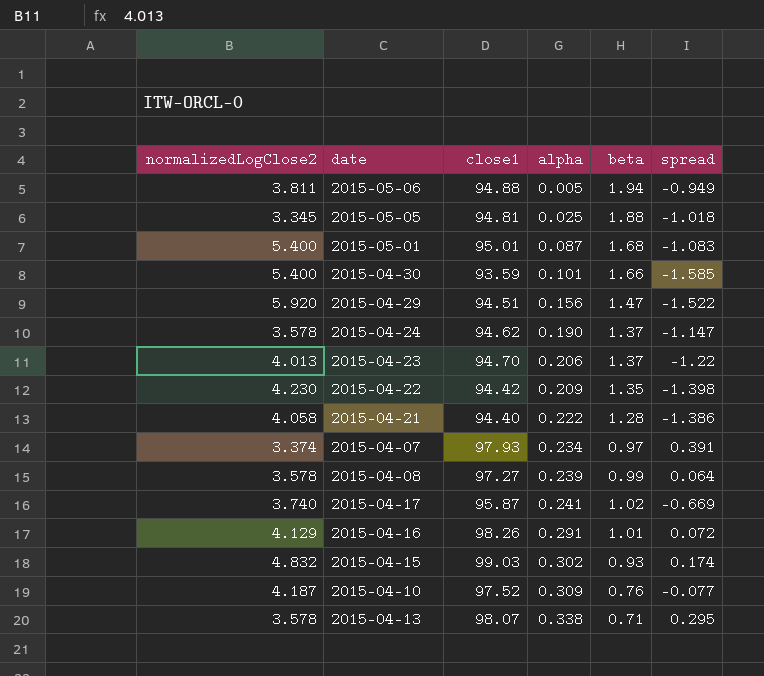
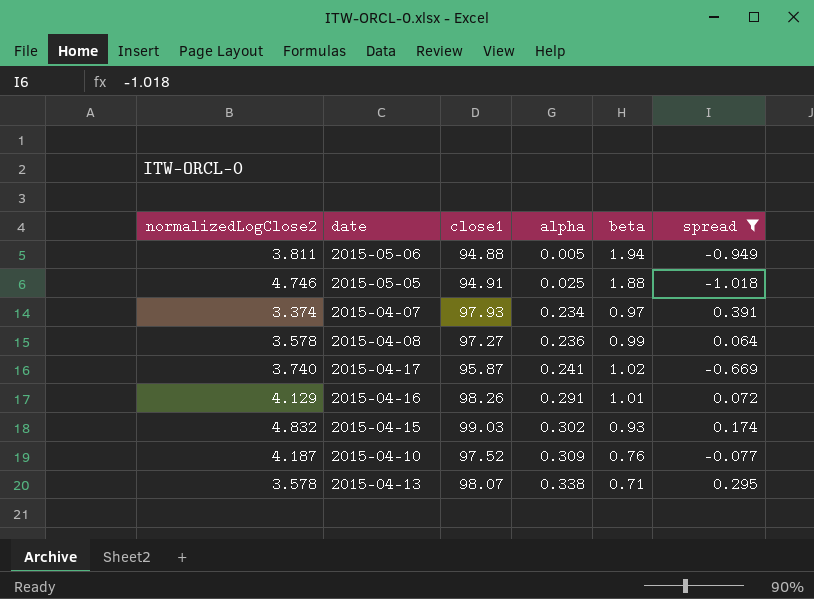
filter: none -> spread >= -1.018
2015-05-05 | normalizedLogClose2: 3.345 -> 4.746
2015-05-05 | close1: 94.81 -> 94.91
2015-04-08 | alpha: 0.239 -> 0.236

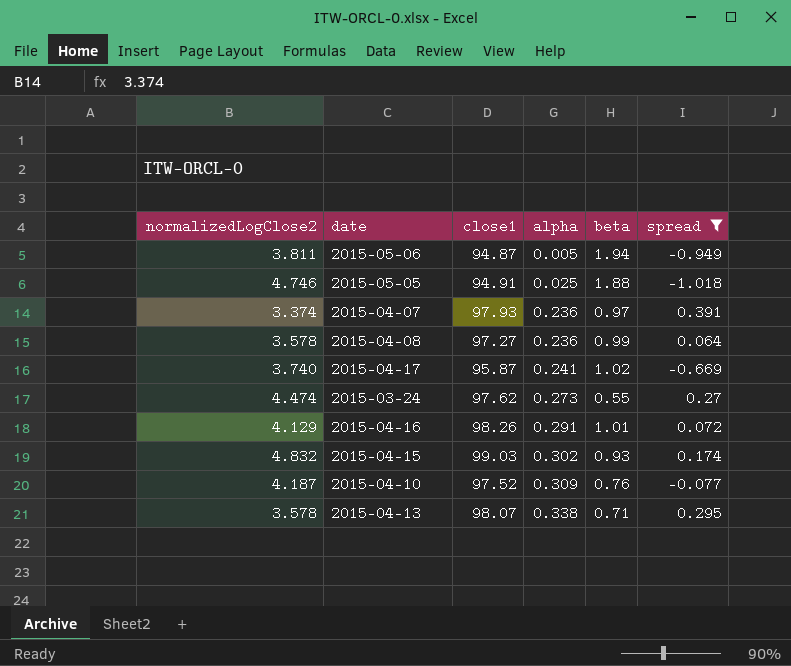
2015-05-06 | close1: 94.88 -> 94.87
2015-04-07 | alpha: 0.234 -> 0.236
row 2015-03-24: none -> 4.474 | 97.62 | 0.273 | 0.55 | 0.27

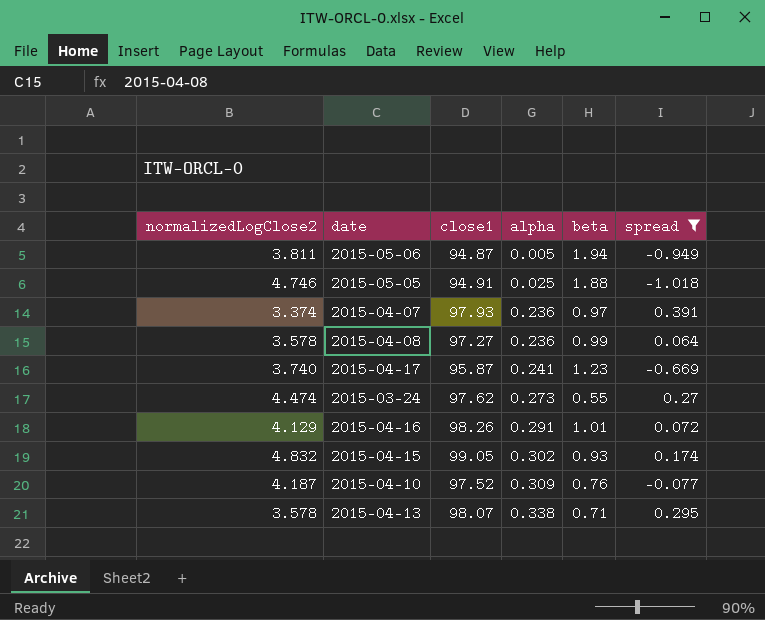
2015-04-17 | beta: 1.02 -> 1.23
2015-04-15 | close1: 99.03 -> 99.05

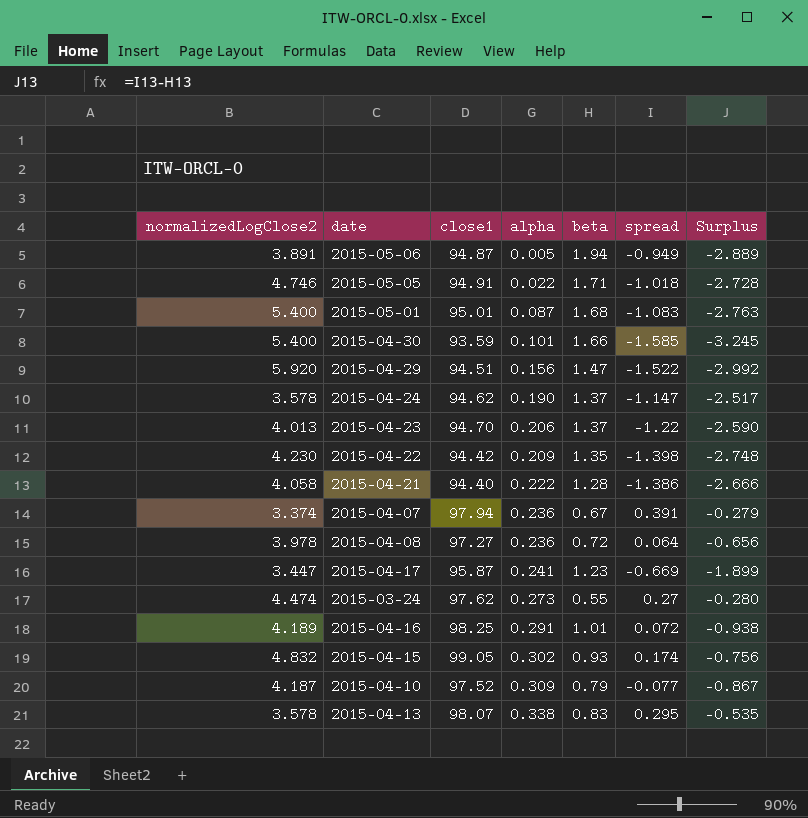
filter: spread >= -1.018 -> none
column Surplus | formula: none -> [spread] - [beta]
2015-05-06 | normalizedLogClose2: 3.811 -> 3.891
2015-05-05 | alpha: 0.025 -> 0.022
2015-05-05 | beta: 1.88 -> 1.71
2015-04-07 | close1: 97.93 -> 97.94
2015-04-07 | beta: 0.97 -> 0.67
2015-04-08 | normalizedLogClose2: 3.578 -> 3.978
2015-04-08 | beta: 0.99 -> 0.72
2015-04-17 | normalizedLogClose2: 3.740 -> 3.447
2015-04-16 | normalizedLogClose2: 4.129 -> 4.189
2015-04-16 | close1: 98.26 -> 98.25
2015-04-10 | beta: 0.76 -> 0.79
2015-04-13 | beta: 0.71 -> 0.83

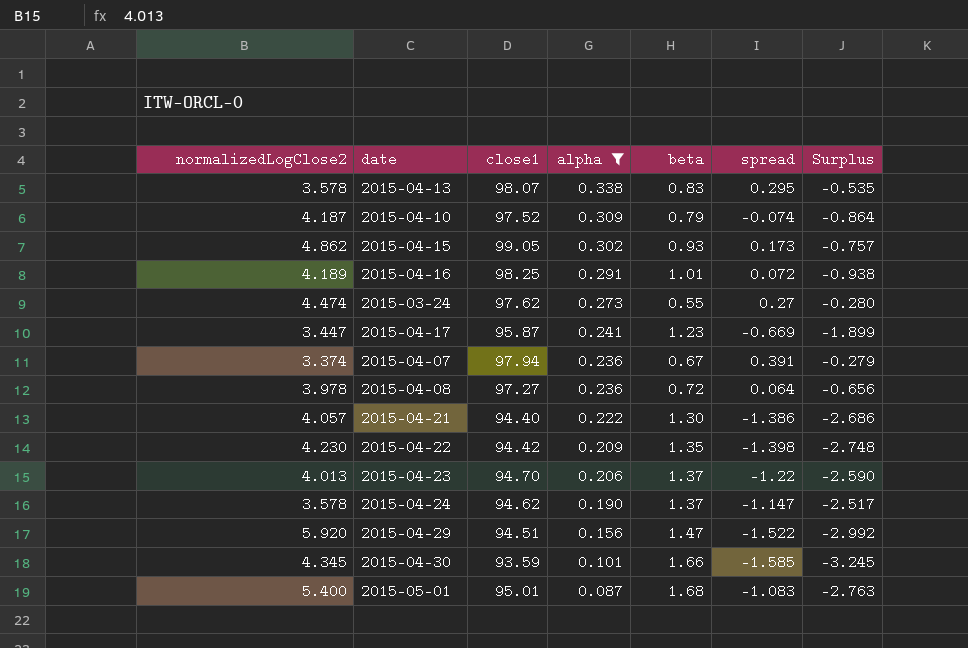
filter: none -> alpha >= 0.087
row order: alpha ascending -> alpha descending
2015-04-10 | spread: -0.077 -> -0.074
2015-04-10 | Surplus: -0.867 -> -0.864
2015-04-15 | normalizedLogClose2: 4.832 -> 4.862
2015-04-15 | spread: 0.174 -> 0.173
2015-04-15 | Surplus: -0.756 -> -0.757
2015-04-21 | normalizedLogClose2: 4.058 -> 4.057
2015-04-21 | beta: 1.28 -> 1.30
2015-04-21 | Surplus: -2.666 -> -2.686
2015-04-30 | normalizedLogClose2: 5.400 -> 4.345

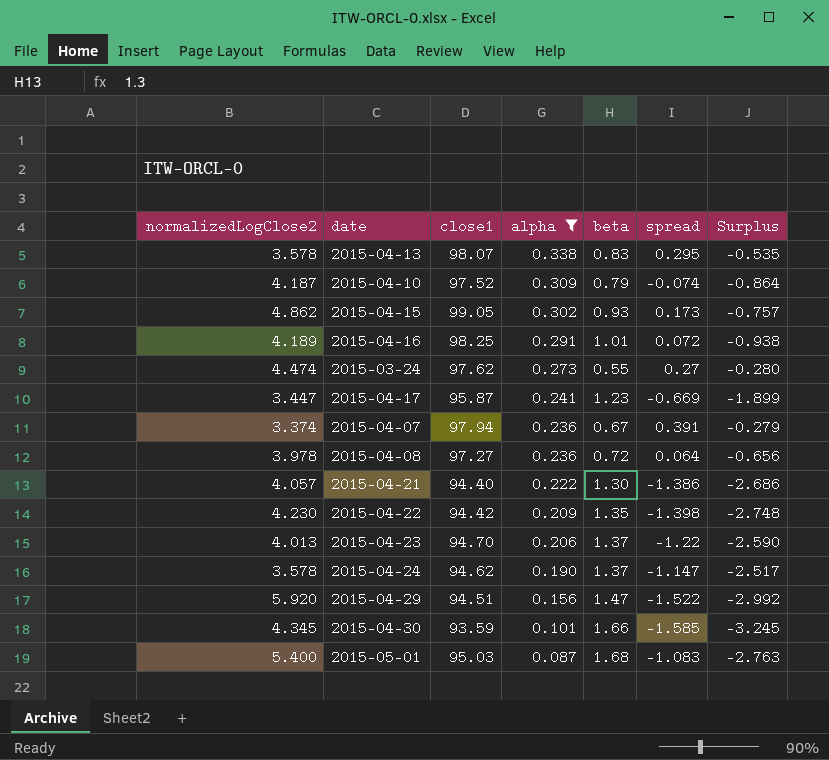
2015-05-01 | close1: 95.01 -> 95.03

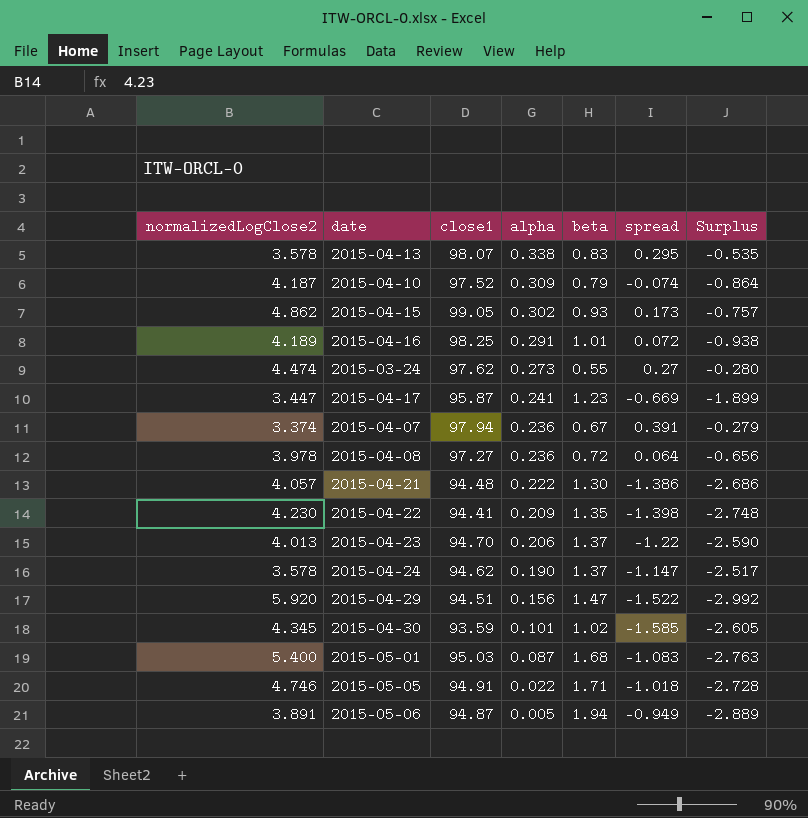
filter: alpha >= 0.087 -> none
2015-04-21 | close1: 94.40 -> 94.48
2015-04-22 | close1: 94.42 -> 94.41
2015-04-30 | beta: 1.66 -> 1.02
2015-04-30 | Surplus: -3.245 -> -2.605

